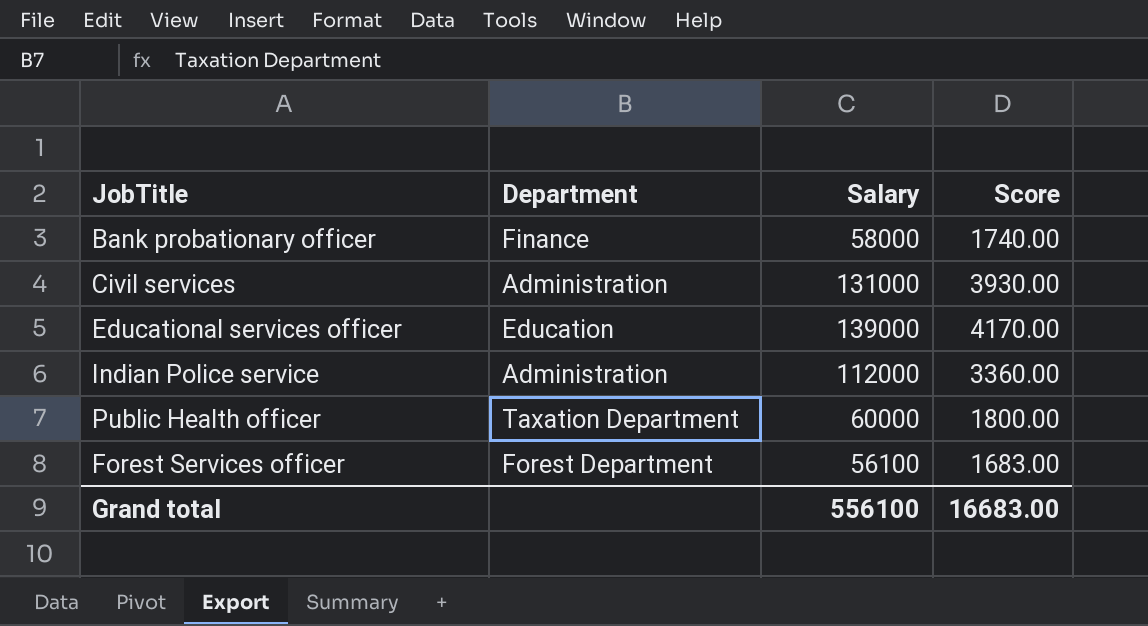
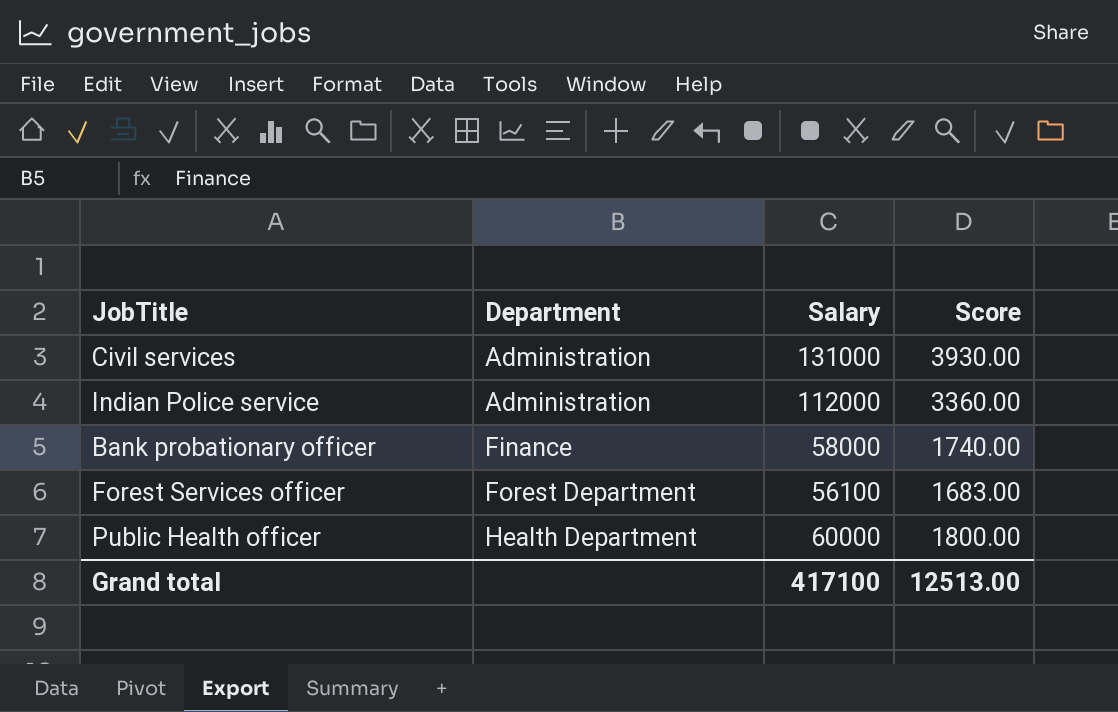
row order: none -> Department ascending
row Educational services officer: Education | 139000 | 4170.00 -> none
Public Health officer | Department: Taxation Department -> Health Department
Grand total | Salary: 556100 -> 417100
Grand total | Score: 16683.00 -> 12513.00

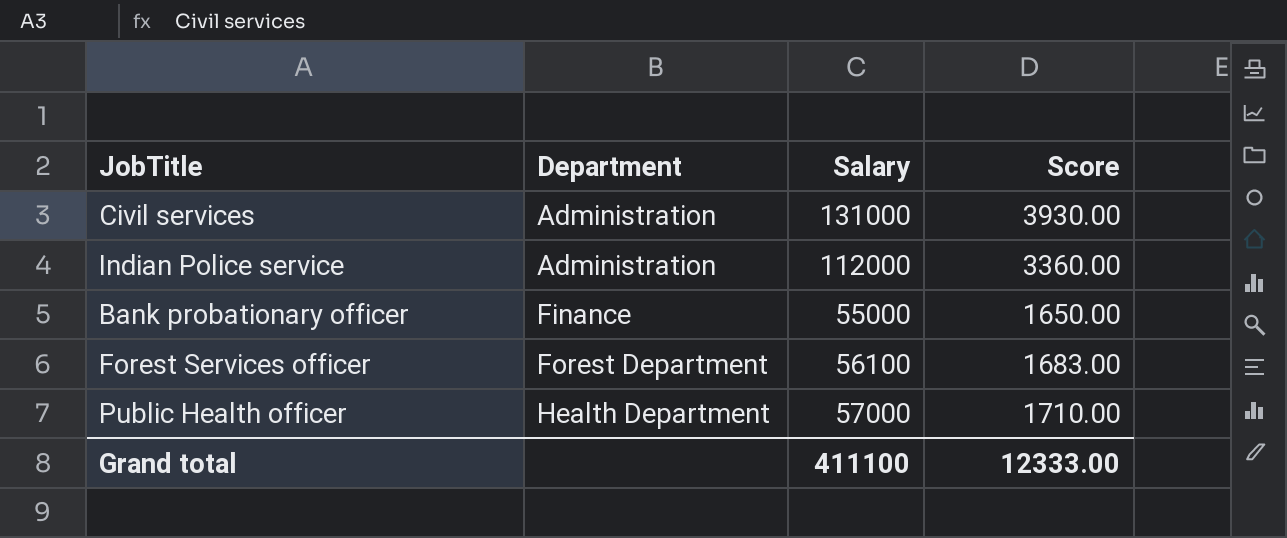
Bank probationary officer | Salary: 58000 -> 55000
Bank probationary officer | Score: 1740.00 -> 1650.00
Public Health officer | Salary: 60000 -> 57000
Public Health officer | Score: 1800.00 -> 1710.00
Grand total | Salary: 417100 -> 411100
Grand total | Score: 12513.00 -> 12333.00

